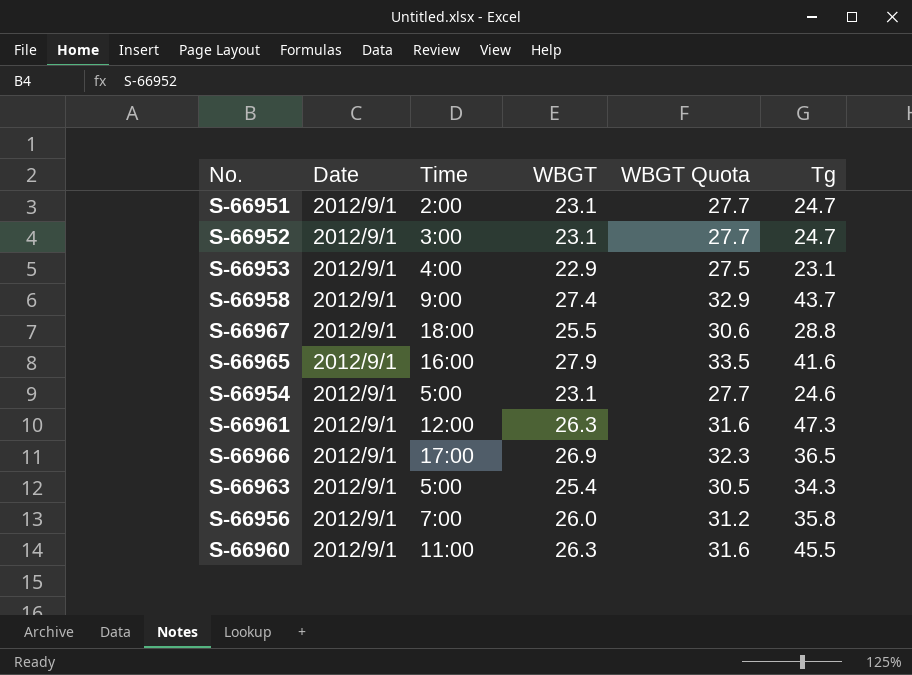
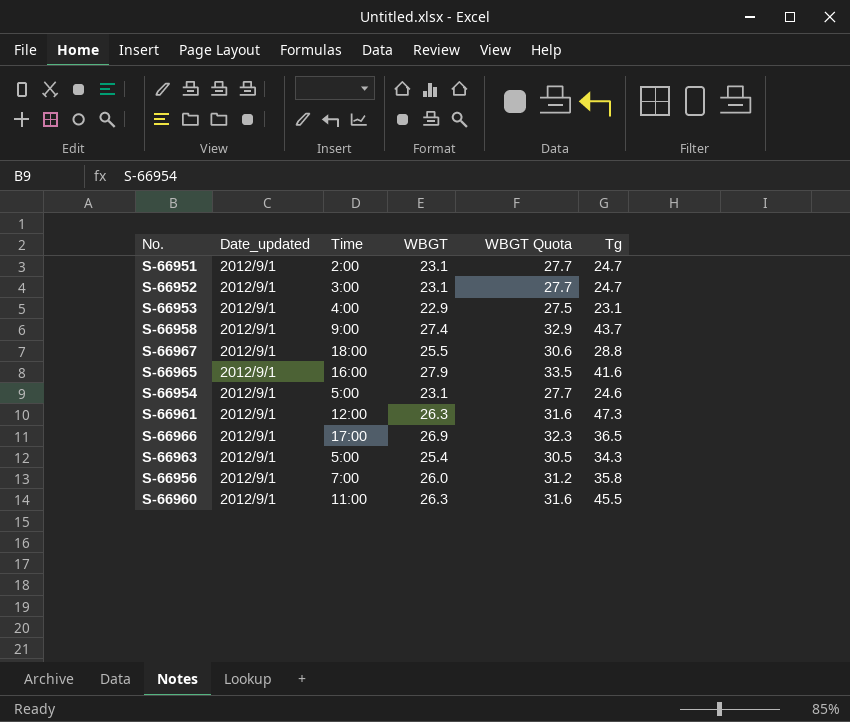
column name: Date -> Date_updated

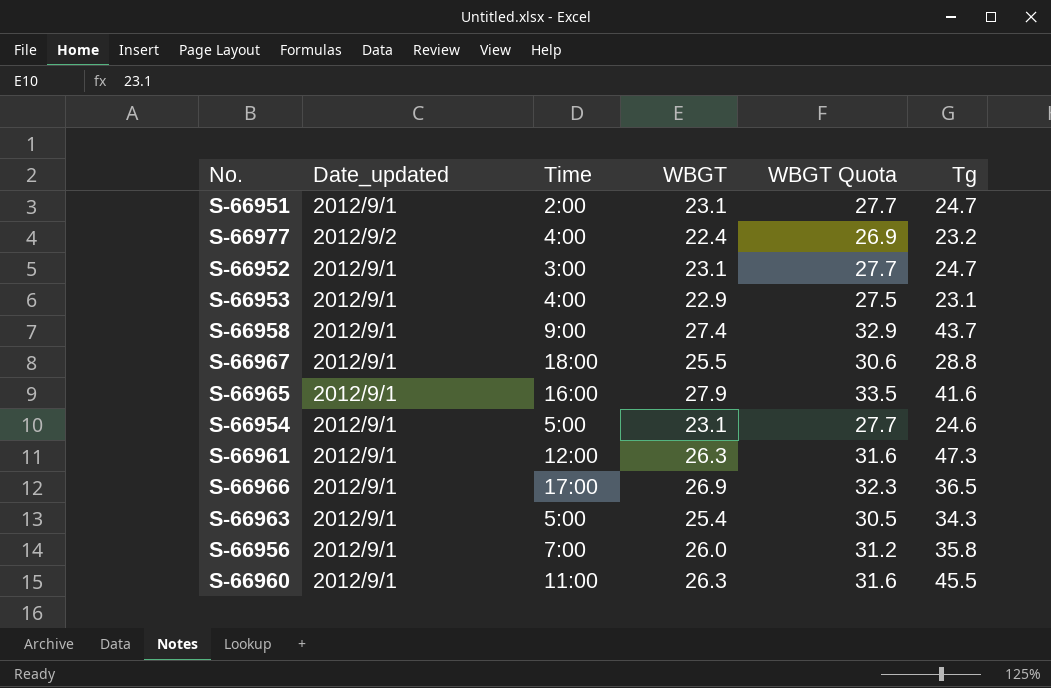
row S-66977: none -> 2012/9/2 | 4:00 | 22.4 | 26.9 | 23.2

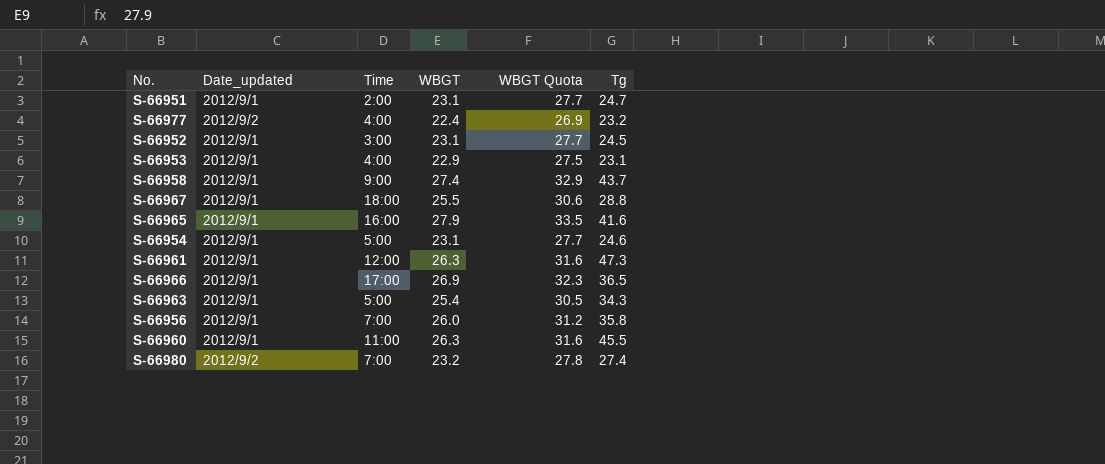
S-66952 | Tg: 24.7 -> 24.5
row S-66980: none -> 2012/9/2 | 7:00 | 23.2 | 27.8 | 27.4

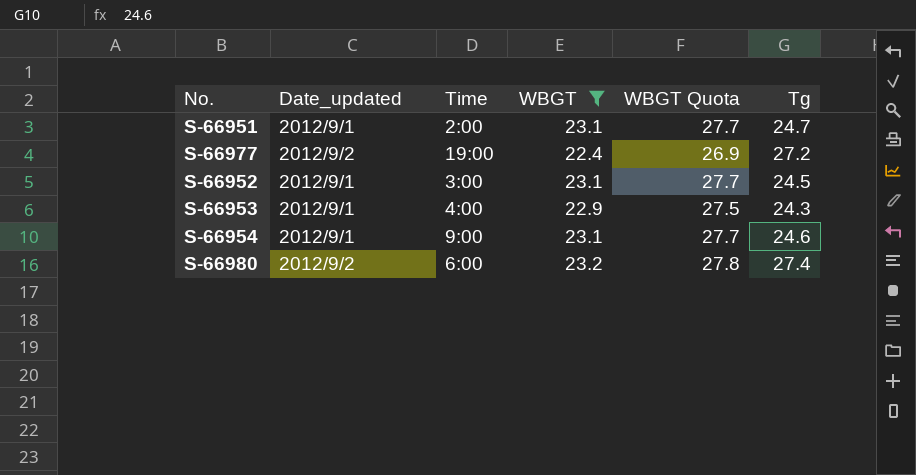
filter: none -> WBGT <= 23.2
S-66977 | Time: 4:00 -> 19:00
S-66977 | Tg: 23.2 -> 27.2
S-66953 | Tg: 23.1 -> 24.3
S-66954 | Time: 5:00 -> 9:00
S-66980 | Time: 7:00 -> 6:00

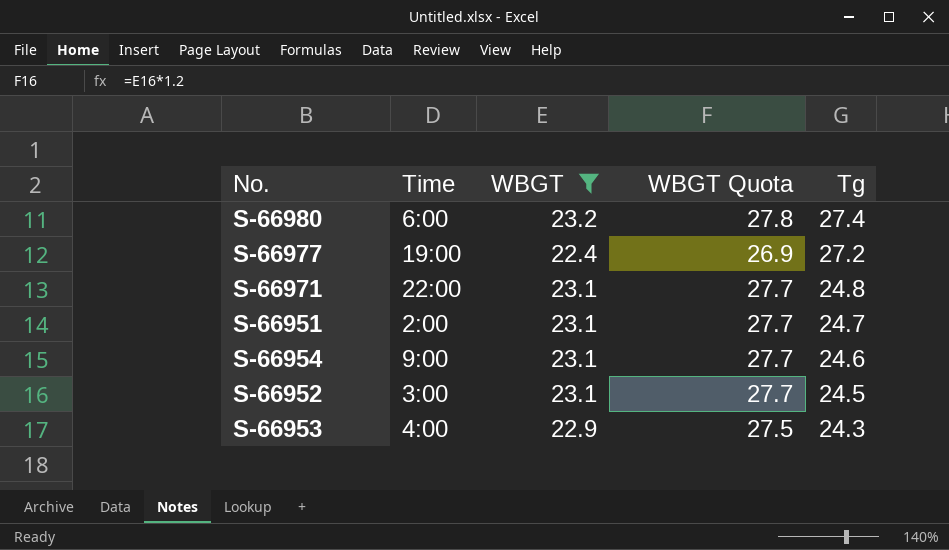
row order: none -> Tg descending
column Date_updated | position: 2 -> none
row S-66971: none -> 22:00 | 23.1 | 27.7 | 24.8

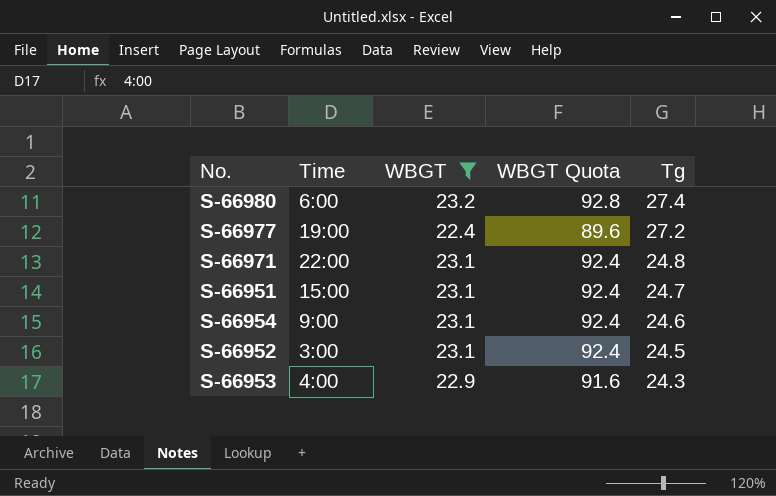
column WBGT Quota | formula: [WBGT] * 1.2 -> [WBGT] * 4
S-66951 | Time: 2:00 -> 15:00

